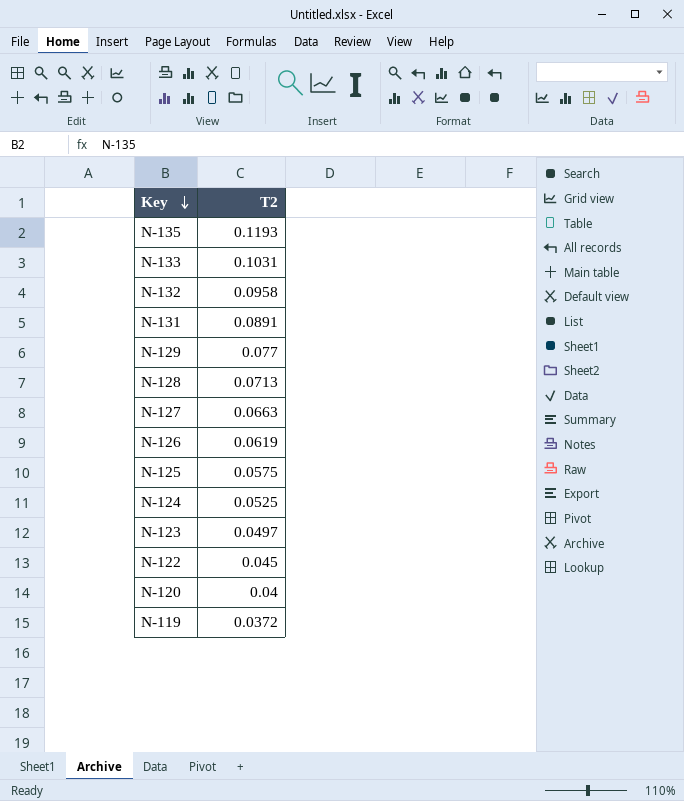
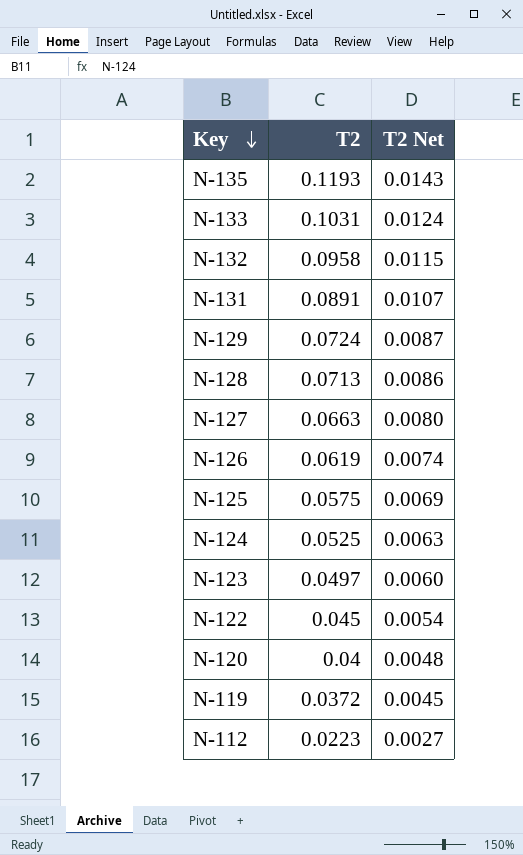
column T2 Net | formula: none -> [T2] * 0.12
N-129 | T2: 0.077 -> 0.0724
row N-112: none -> 0.0223 | 0.0027

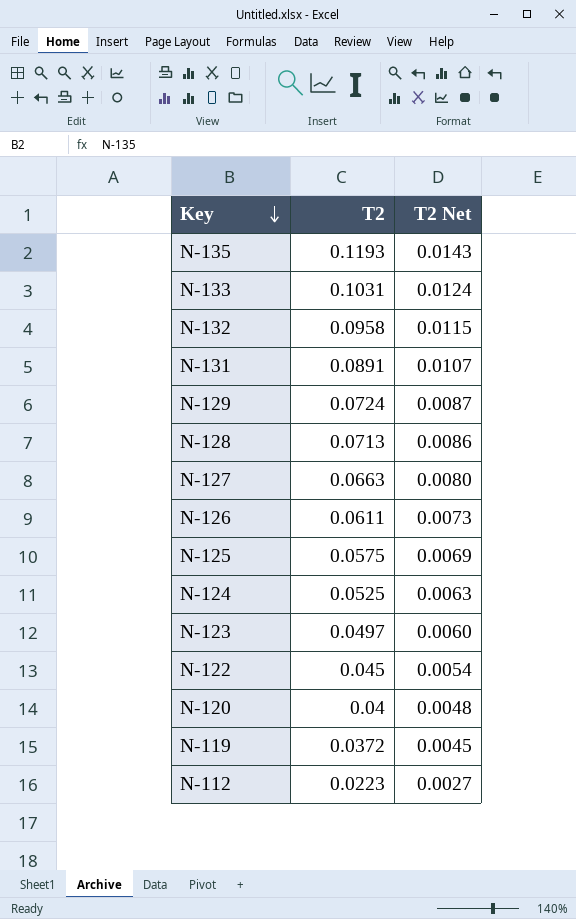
N-126 | T2: 0.0619 -> 0.0611
N-126 | T2 Net: 0.0074 -> 0.0073

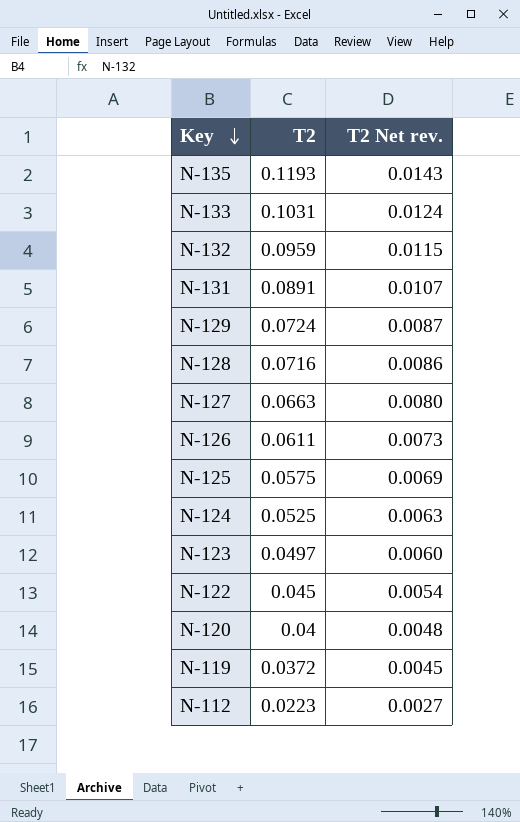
column name: T2 Net -> T2 Net rev.
N-132 | T2: 0.0958 -> 0.0959
N-128 | T2: 0.0713 -> 0.0716

